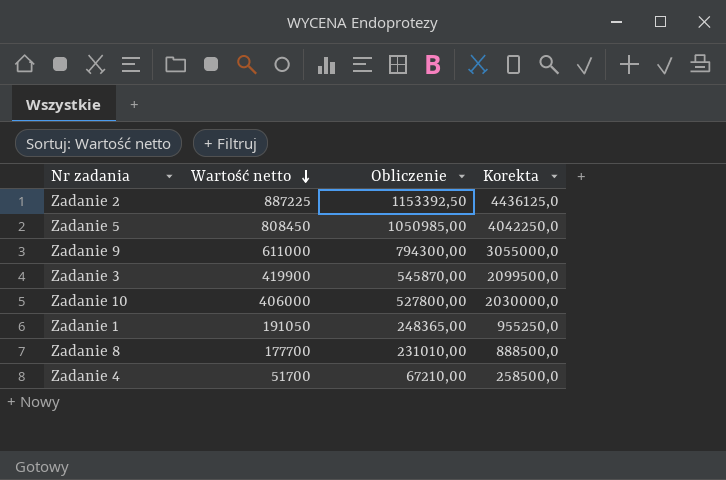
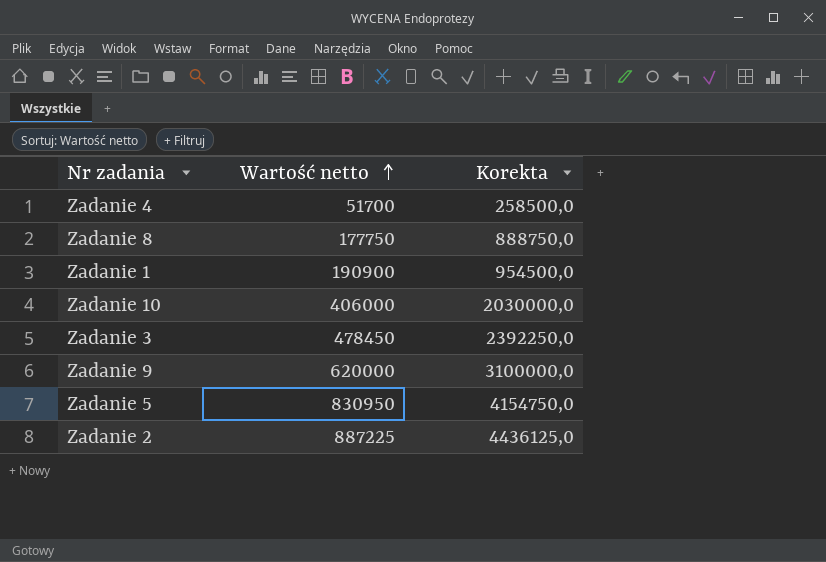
row order: Wartość netto descending -> Wartość netto ascending
column Obliczenie | formula: [Wartość netto] * 1,3 -> none
Zadanie 8 | Wartość netto: 177700 -> 177750
Zadanie 8 | Korekta: 888500,0 -> 888750,0
Zadanie 1 | Wartość netto: 191050 -> 190900
Zadanie 1 | Korekta: 955250,0 -> 954500,0
Zadanie 3 | Wartość netto: 419900 -> 478450
Zadanie 3 | Korekta: 2099500,0 -> 2392250,0
Zadanie 9 | Wartość netto: 611000 -> 620000
Zadanie 9 | Korekta: 3055000,0 -> 3100000,0
Zadanie 5 | Wartość netto: 808450 -> 830950
Zadanie 5 | Korekta: 4042250,0 -> 4154750,0

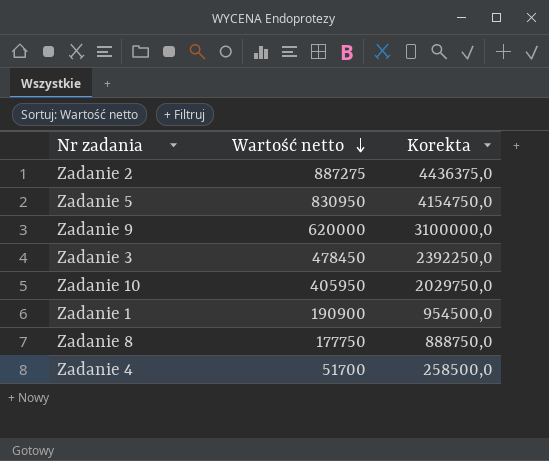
row order: Wartość netto ascending -> Wartość netto descending
Zadanie 2 | Wartość netto: 887225 -> 887275
Zadanie 2 | Korekta: 4436125,0 -> 4436375,0
Zadanie 10 | Wartość netto: 406000 -> 405950
Zadanie 10 | Korekta: 2030000,0 -> 2029750,0

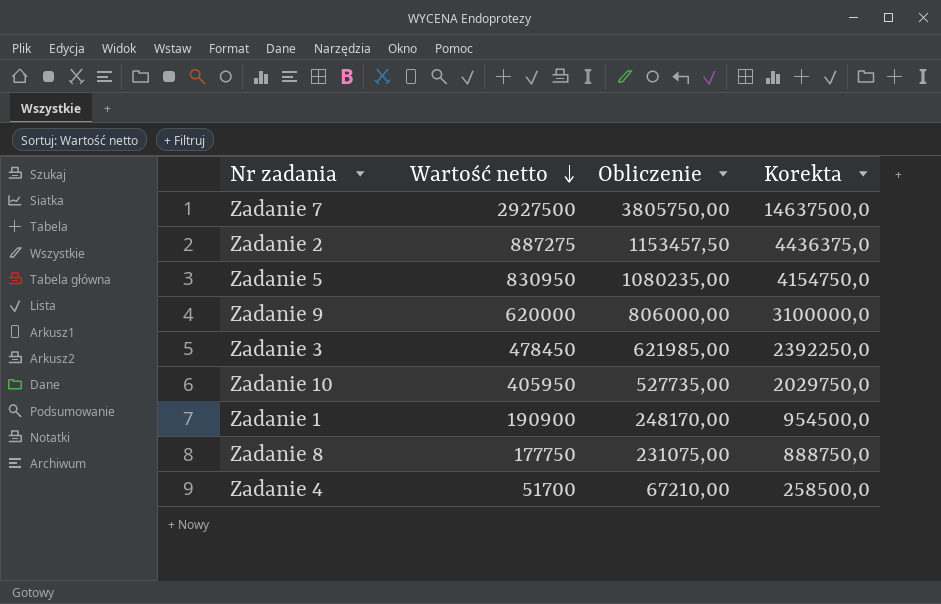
column Obliczenie | formula: none -> [Wartość netto] * 1,3
row Zadanie 7: none -> 2927500 | 3805750,00 | 14637500,0

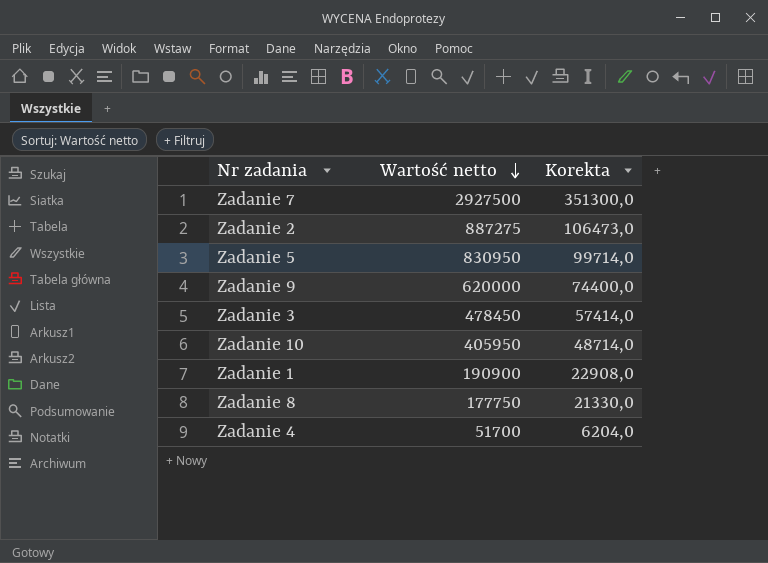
column Obliczenie | formula: [Wartość netto] * 1,3 -> none
column Korekta | formula: [Wartość netto] * 5 -> [Wartość netto] * 0,12

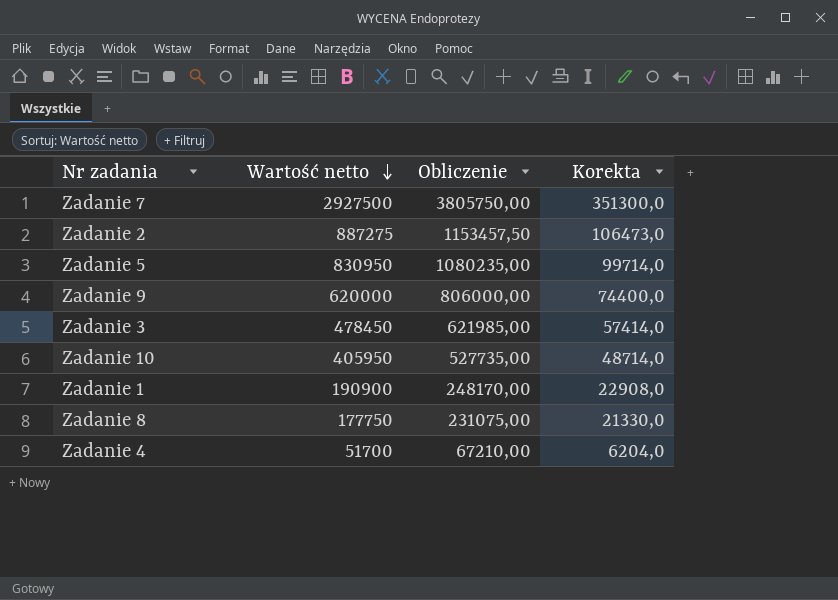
column Obliczenie | formula: none -> [Wartość netto] * 1,3

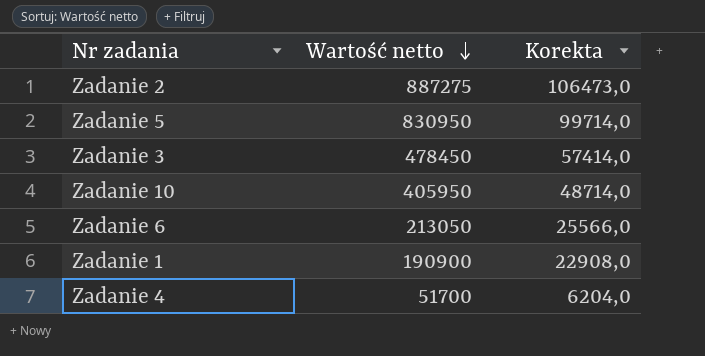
column Obliczenie | formula: [Wartość netto] * 1,3 -> none
row Zadanie 7: 2927500 | 3805750,00 | 351300,0 -> none
row Zadanie 9: 620000 | 806000,00 | 74400,0 -> none
row Zadanie 8: 177750 | 231075,00 | 21330,0 -> none
row Zadanie 6: none -> 213050 | 25566,0

